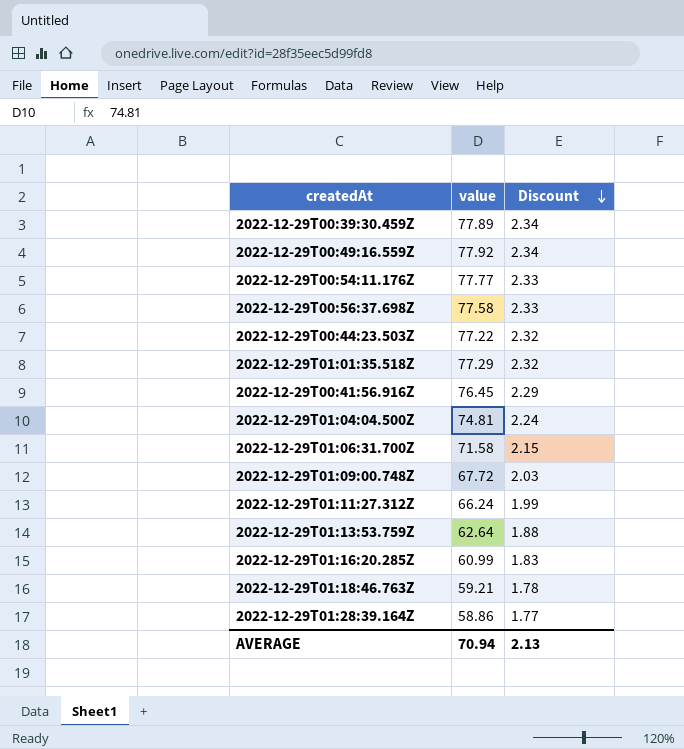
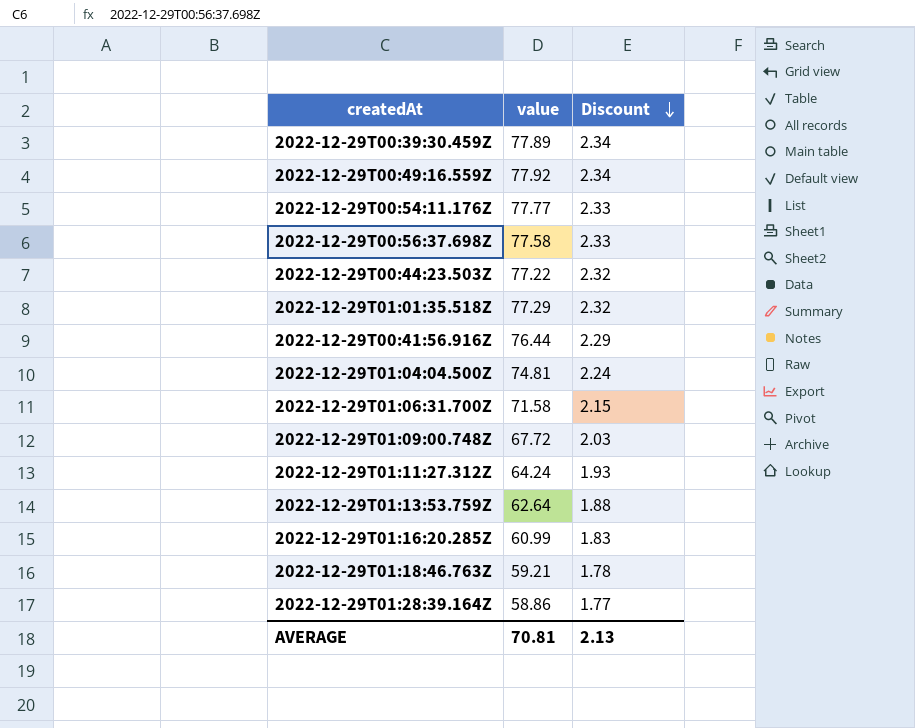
2022-12-29T00:41:56.916Z | value: 76.45 -> 76.44
2022-12-29T01:11:27.312Z | value: 66.24 -> 64.24
2022-12-29T01:11:27.312Z | Discount: 1.99 -> 1.93
AVERAGE | value: 70.94 -> 70.81

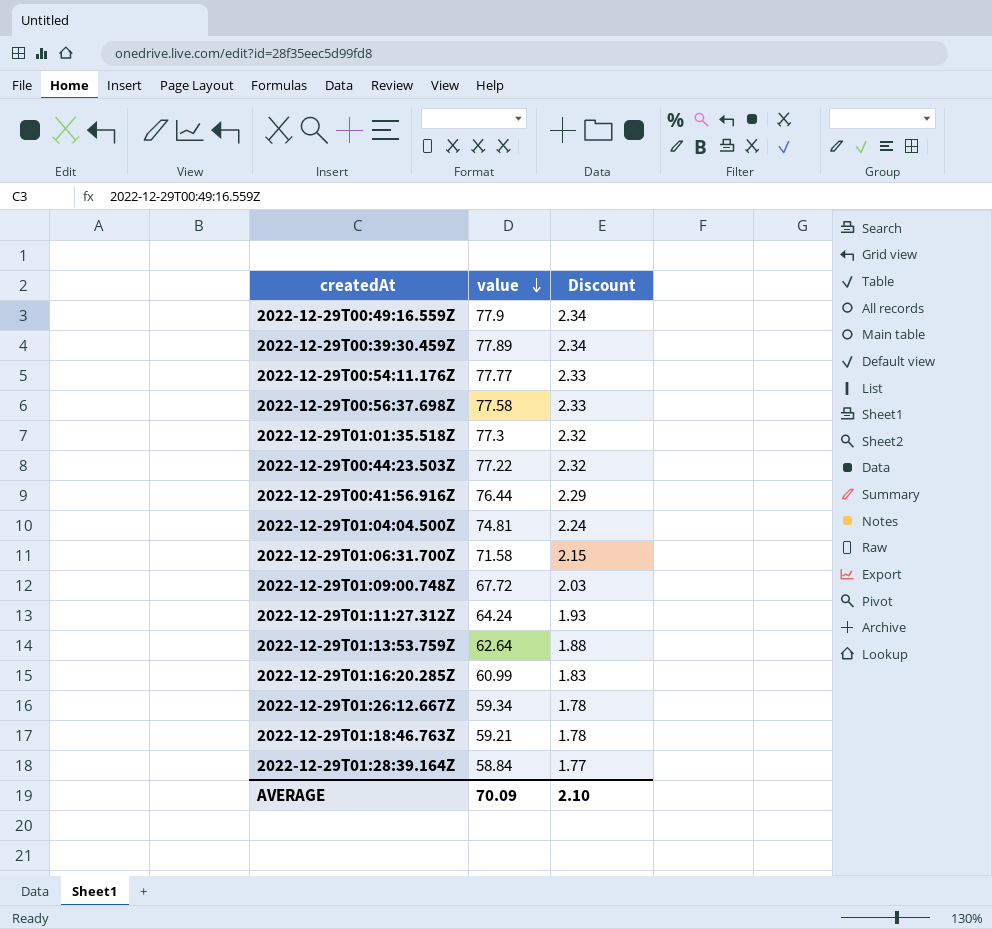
row order: Discount descending -> value descending
2022-12-29T00:49:16.559Z | value: 77.92 -> 77.9
2022-12-29T01:01:35.518Z | value: 77.29 -> 77.3
row 2022-12-29T01:26:12.667Z: none -> 59.34 | 1.78
2022-12-29T01:28:39.164Z | value: 58.86 -> 58.84
AVERAGE | value: 70.81 -> 70.09
AVERAGE | Discount: 2.13 -> 2.10

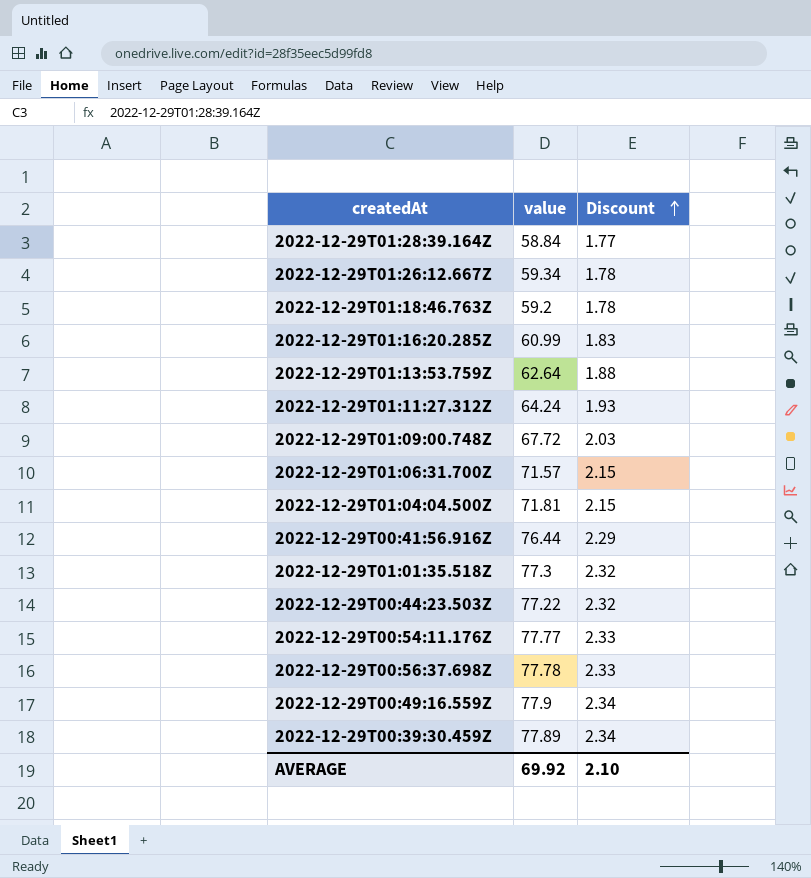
row order: value descending -> Discount ascending
2022-12-29T01:18:46.763Z | value: 59.21 -> 59.2
2022-12-29T01:06:31.700Z | value: 71.58 -> 71.57
2022-12-29T01:04:04.500Z | value: 74.81 -> 71.81
2022-12-29T01:04:04.500Z | Discount: 2.24 -> 2.15
2022-12-29T00:56:37.698Z | value: 77.58 -> 77.78
AVERAGE | value: 70.09 -> 69.92

